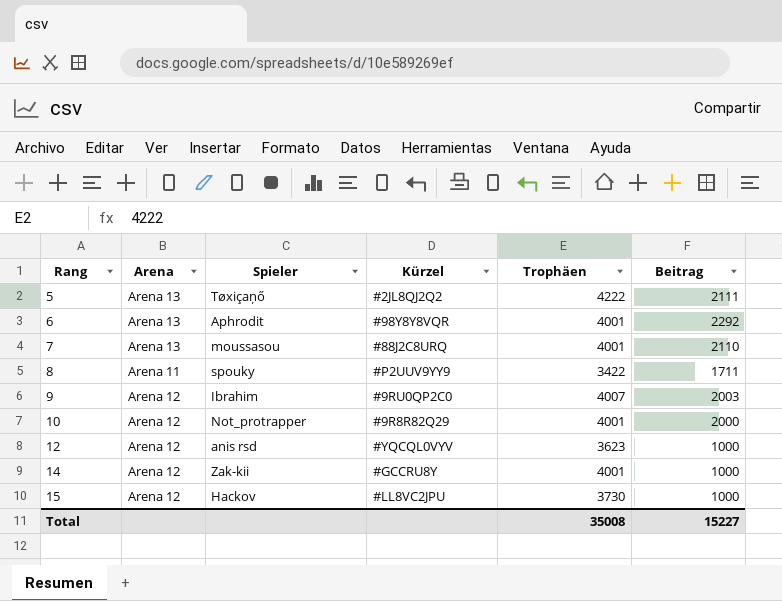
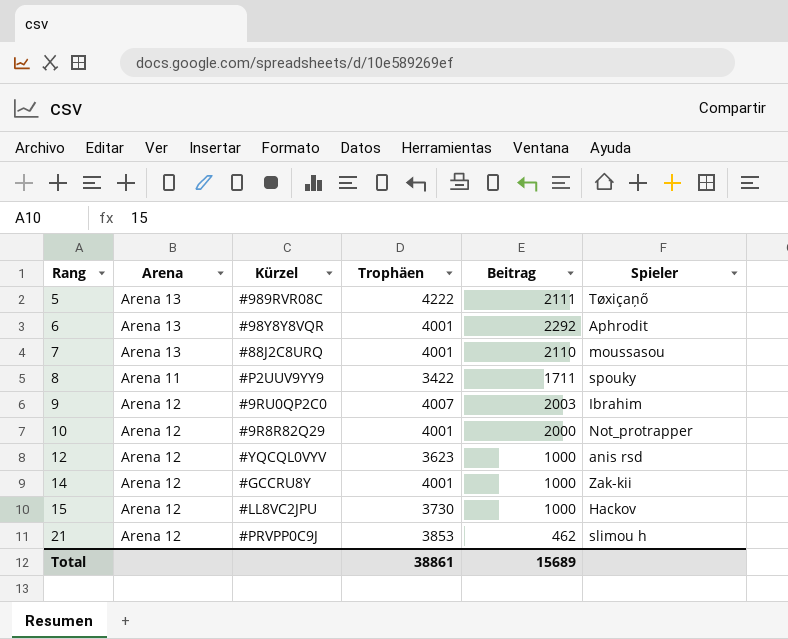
column Spieler | position: 3 -> 6
5 | Kürzel: #2JL8QJ2Q2 -> #989RVR08C
row 21: none -> Arena 12 | #PRVPP0C9J | 3853 | 462 | slimou h
Total | Trophäen: 35008 -> 38861
Total | Beitrag: 15227 -> 15689

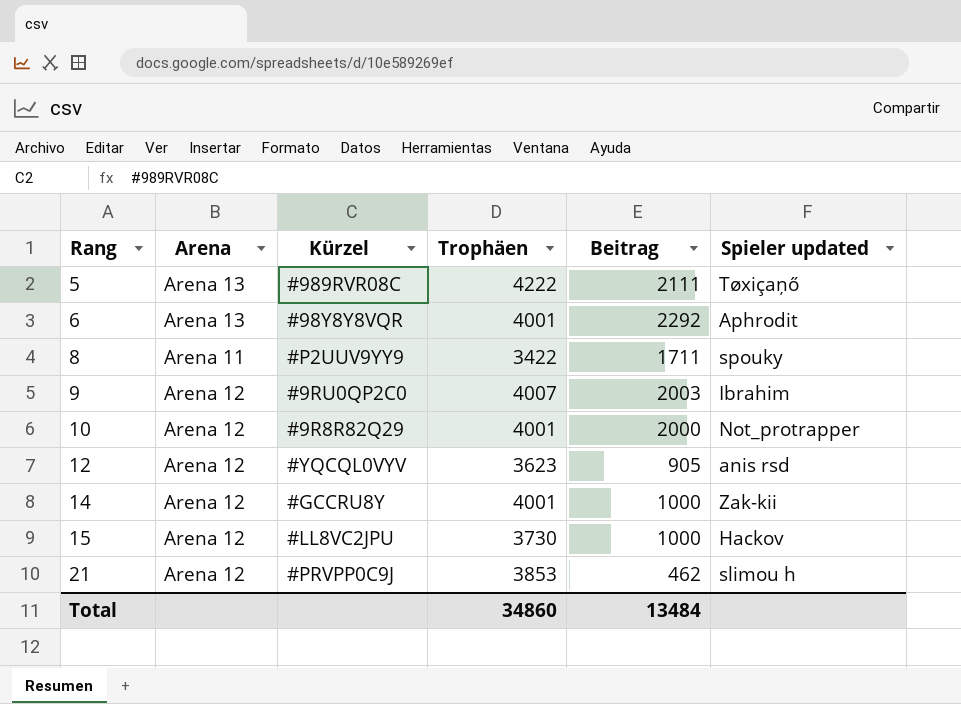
column name: Spieler -> Spieler updated
row 7: Arena 13 | #88J2C8URQ | 4001 | 2110 | moussasou -> none
12 | Beitrag: 1000 -> 905
Total | Trophäen: 38861 -> 34860
Total | Beitrag: 15689 -> 13484

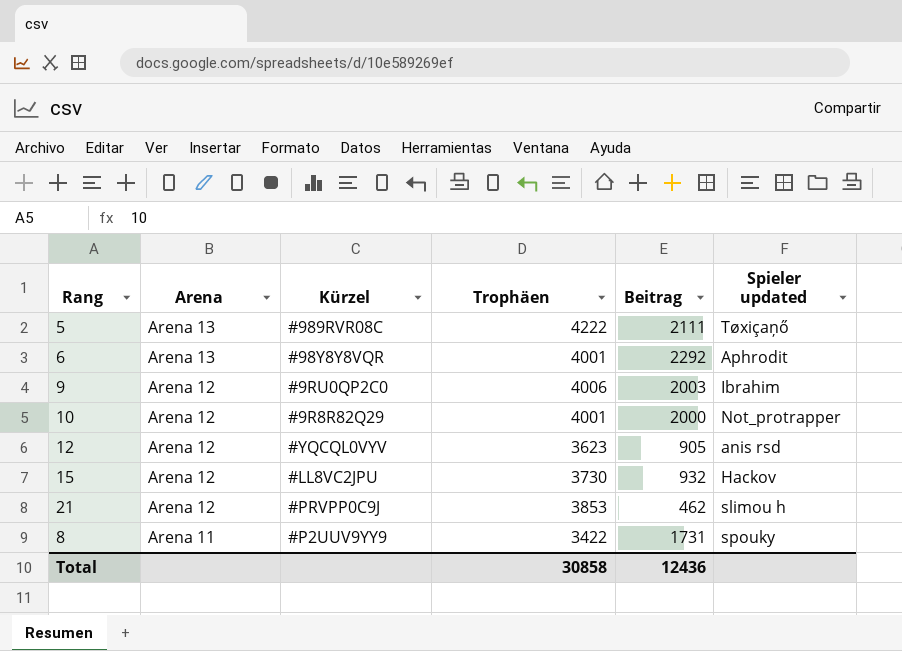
row order: Rang ascending -> Arena descending
row 14: Arena 12 | #GCCRU8Y | 4001 | 1000 | Zak-kii -> none
9 | Trophäen: 4007 -> 4006
15 | Beitrag: 1000 -> 932
8 | Beitrag: 1711 -> 1731
Total | Trophäen: 34860 -> 30858
Total | Beitrag: 13484 -> 12436

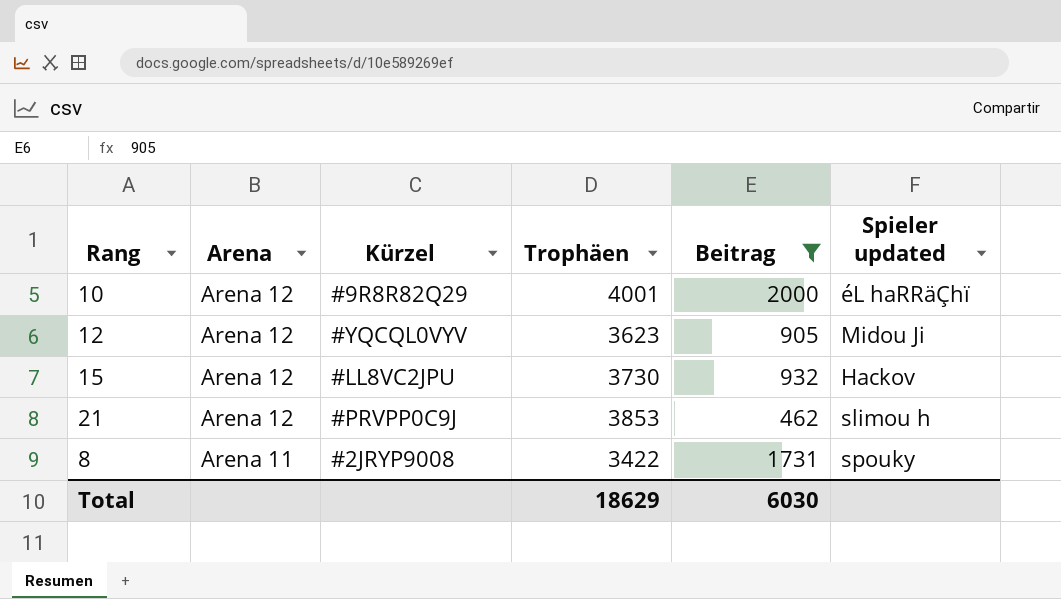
filter: none -> Beitrag <= 2000
10 | Spieler updated: Not_protrapper -> éL haRRäÇhï
12 | Spieler updated: anis rsd -> Midou Ji
8 | Kürzel: #P2UUV9YY9 -> #2JRYP9008
Total | Trophäen: 30858 -> 18629
Total | Beitrag: 12436 -> 6030

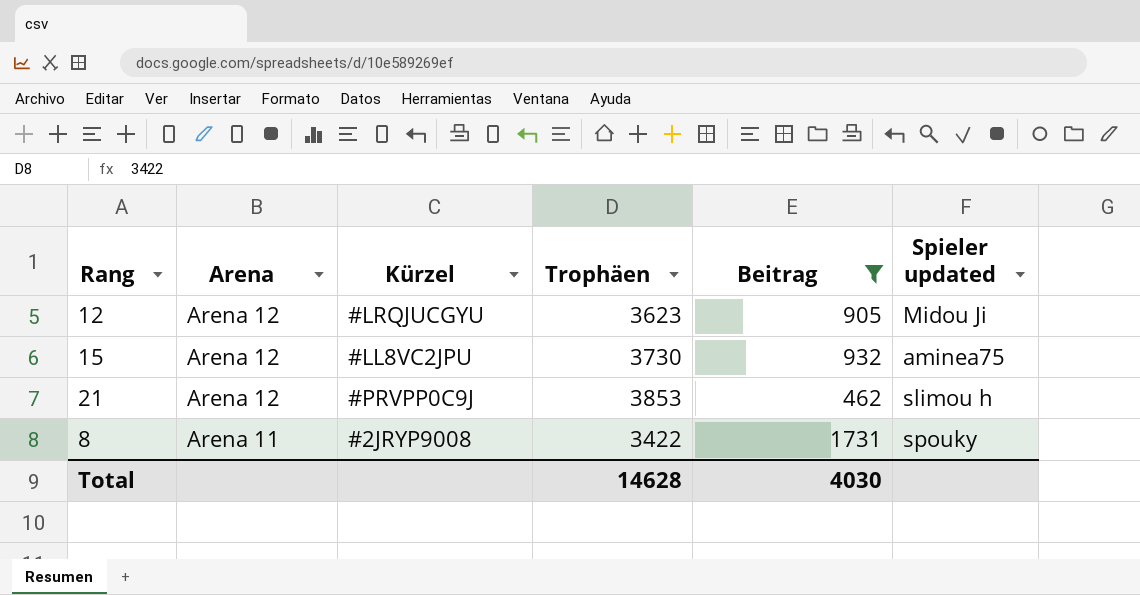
row 10: Arena 12 | #9R8R82Q29 | 4001 | 2000 | éL haRRäÇhï -> none
12 | Kürzel: #YQCQL0VYV -> #LRQJUCGYU
15 | Spieler updated: Hackov -> aminea75
Total | Trophäen: 18629 -> 14628
Total | Beitrag: 6030 -> 4030

